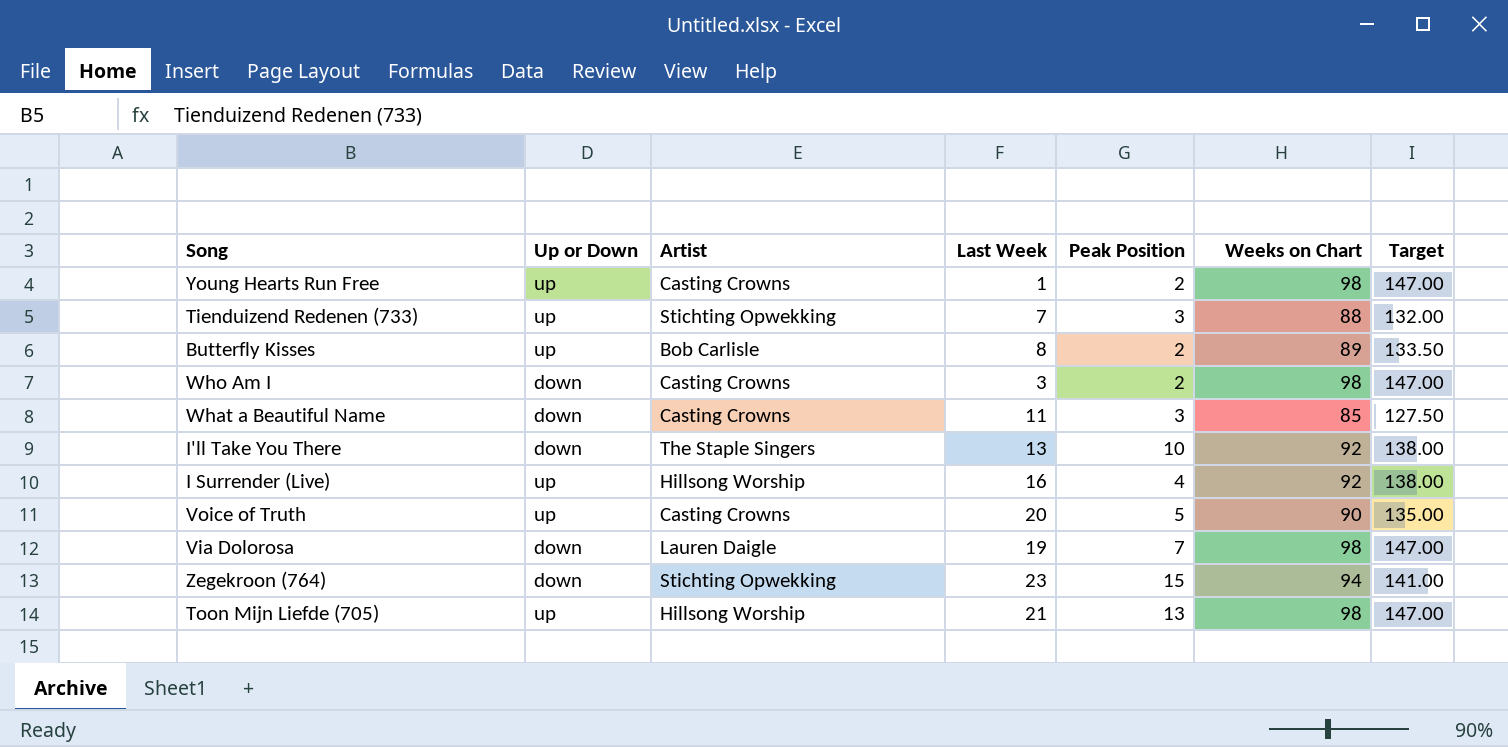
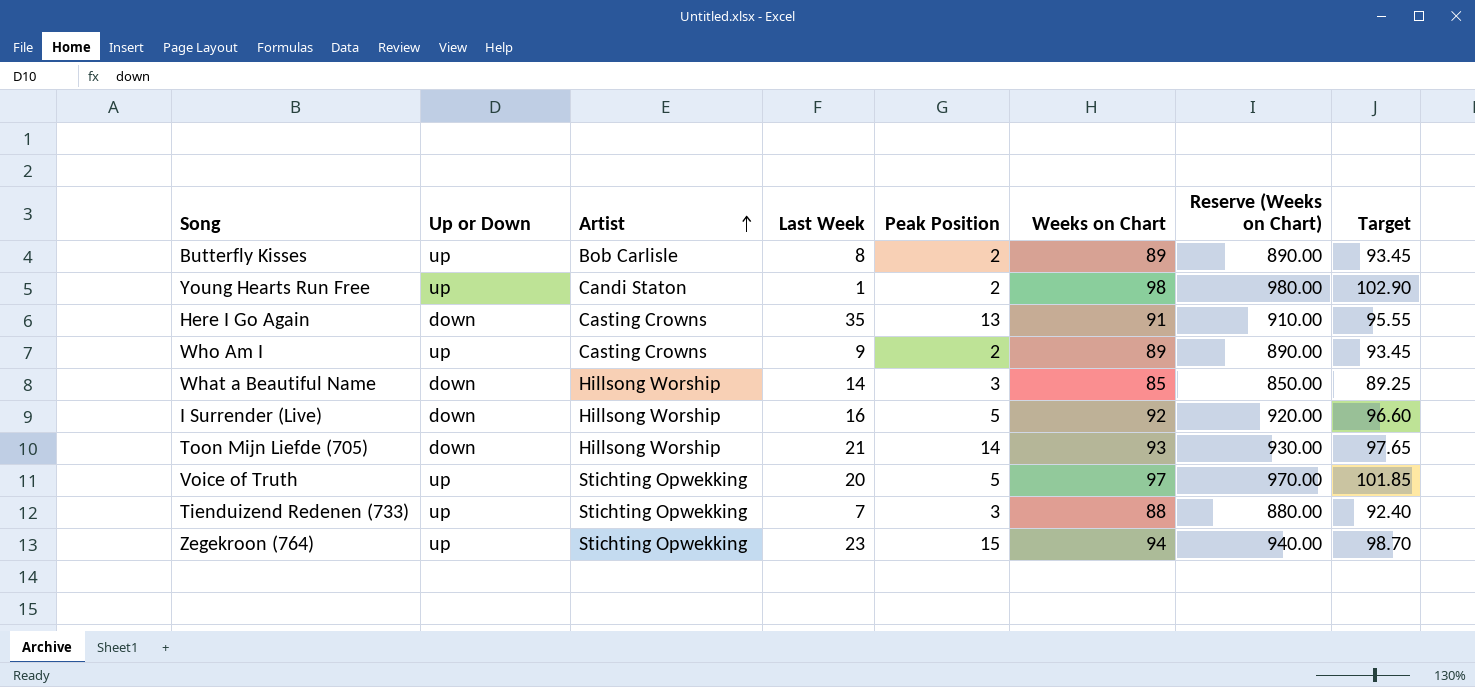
row order: none -> Artist ascending
column Reserve (Weeks on Chart) | formula: none -> [Weeks on Chart] * 10
column Target | formula: [Weeks on Chart] * 1.5 -> [Weeks on Chart] * 1.05
row I'll Take You There: down | The Staple Singers | 13 | 10 | 92 | 138.00 -> none
row Via Dolorosa: down | Lauren Daigle | 19 | 7 | 98 | 147.00 -> none
Young Hearts Run Free | Artist: Casting Crowns -> Candi Staton
row Here I Go Again: none -> down | Casting Crowns | 35 | 13 | 91 | 910.00 | 95.55
Who Am I | Up or Down: down -> up
Who Am I | Last Week: 3 -> 9
Who Am I | Weeks on Chart: 98 -> 89
What a Beautiful Name | Artist: Casting Crowns -> Hillsong Worship
What a Beautiful Name | Last Week: 11 -> 14
I Surrender (Live) | Up or Down: up -> down
I Surrender (Live) | Peak Position: 4 -> 5
Toon Mijn Liefde (705) | Up or Down: up -> down
Toon Mijn Liefde (705) | Peak Position: 13 -> 14
Toon Mijn Liefde (705) | Weeks on Chart: 98 -> 93
Voice of Truth | Artist: Casting Crowns -> Stichting Opwekking
Voice of Truth | Weeks on Chart: 90 -> 97
Zegekroon (764) | Up or Down: down -> up

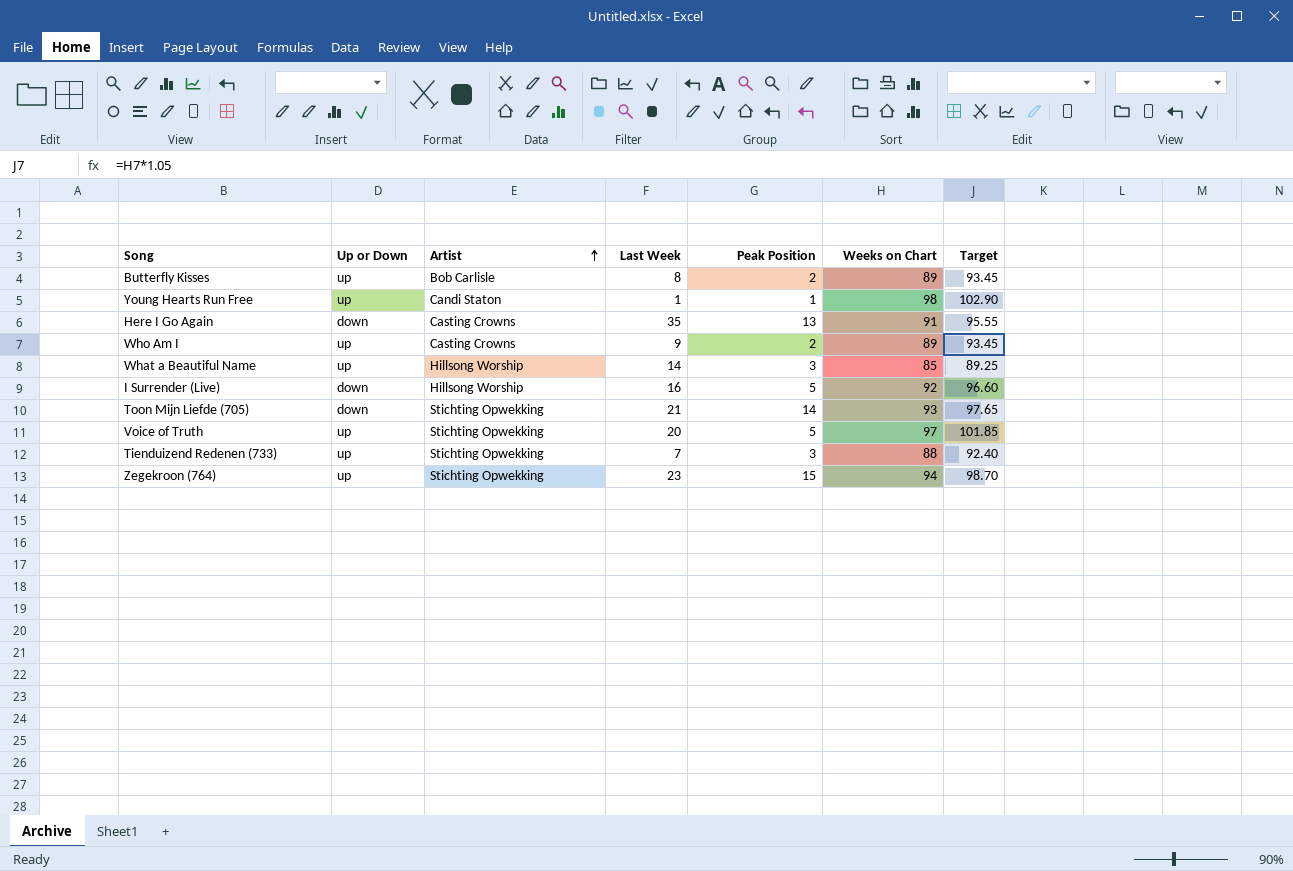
column Reserve (Weeks on Chart) | formula: [Weeks on Chart] * 10 -> none
Young Hearts Run Free | Peak Position: 2 -> 1
What a Beautiful Name | Up or Down: down -> up
Toon Mijn Liefde (705) | Artist: Hillsong Worship -> Stichting Opwekking

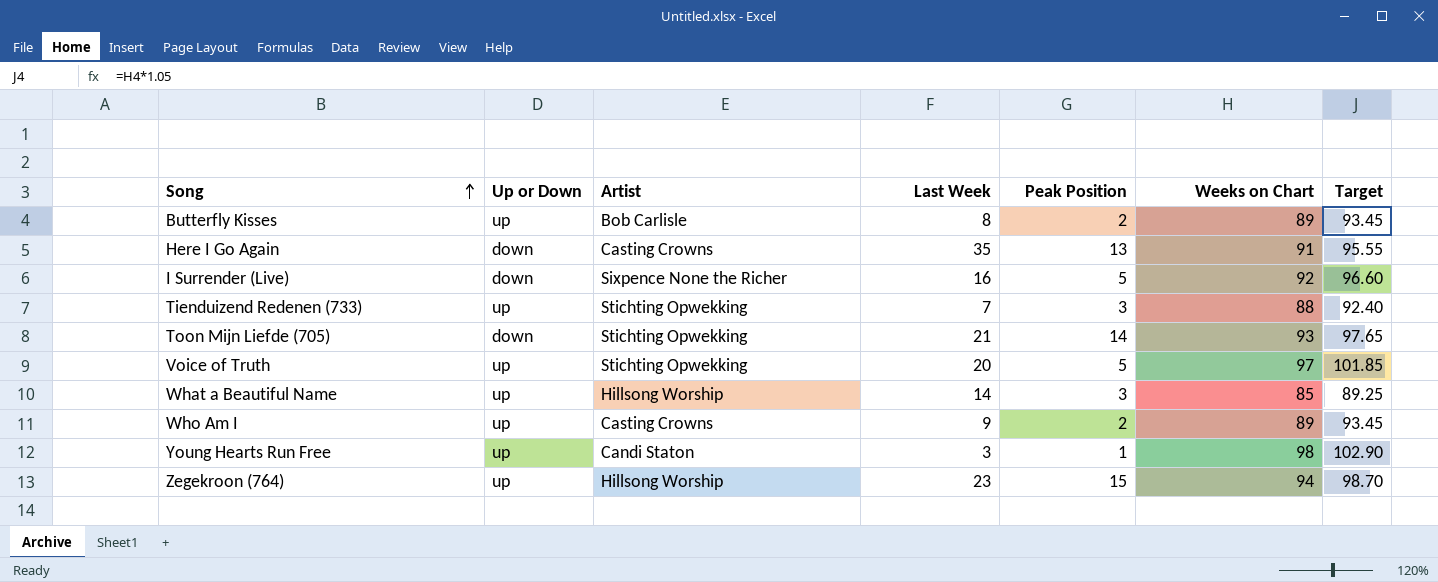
row order: Artist ascending -> Song ascending
I Surrender (Live) | Artist: Hillsong Worship -> Sixpence None the Richer
Young Hearts Run Free | Last Week: 1 -> 3
Zegekroon (764) | Artist: Stichting Opwekking -> Hillsong Worship

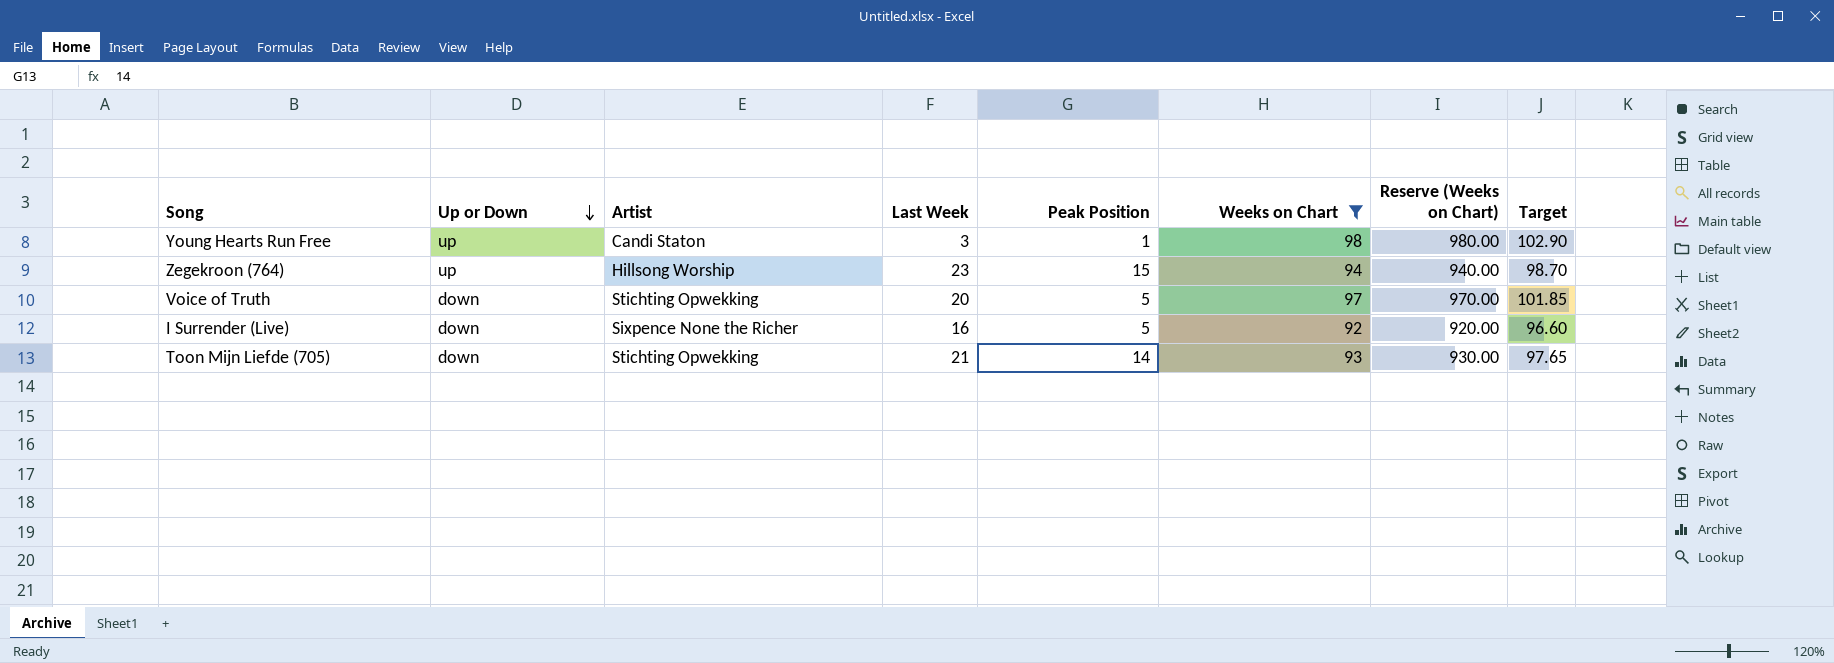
filter: none -> Weeks on Chart >= 92
row order: Song ascending -> Up or Down descending
column Reserve (Weeks on Chart) | formula: none -> [Weeks on Chart] * 10
Voice of Truth | Up or Down: up -> down

